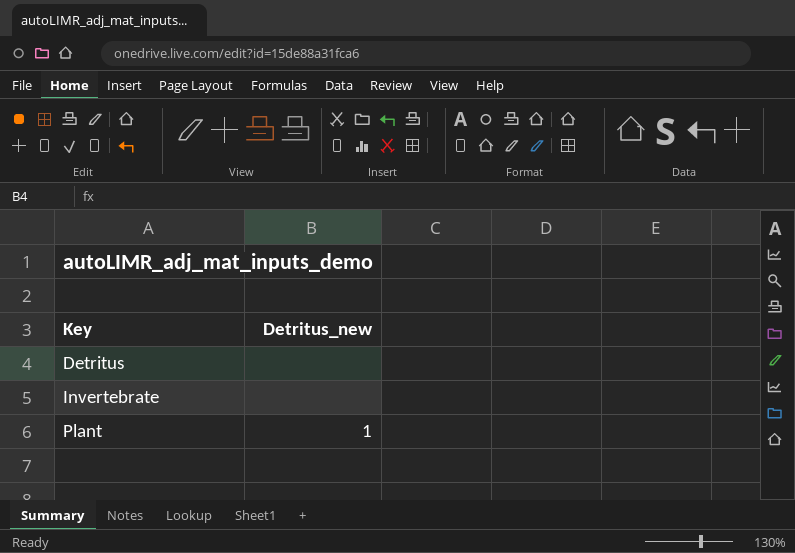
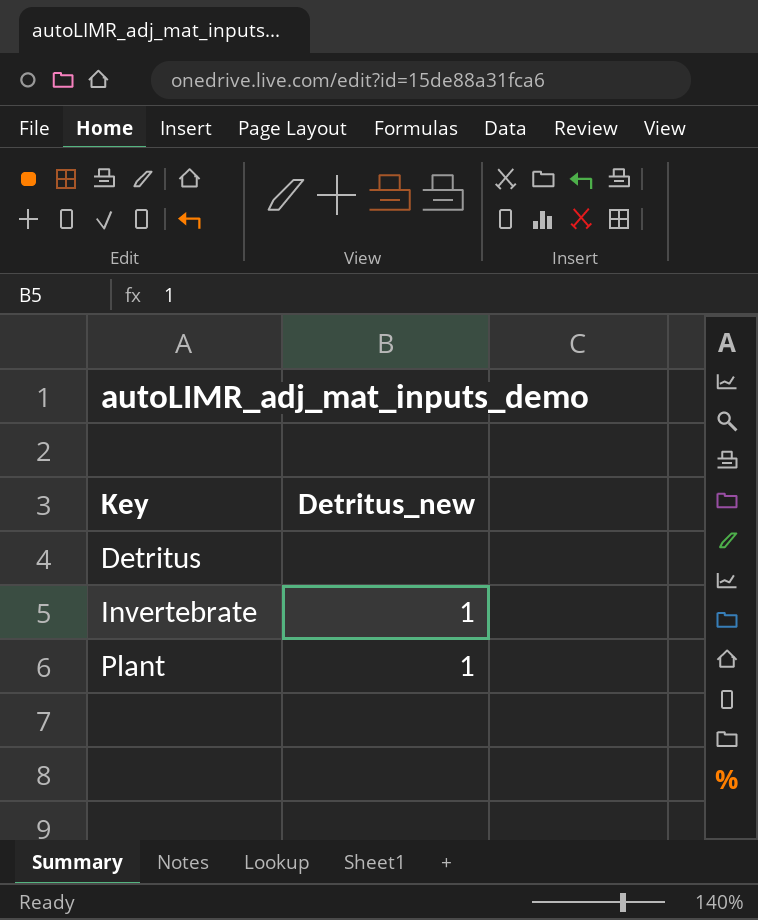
Invertebrate | Detritus_new: none -> 1

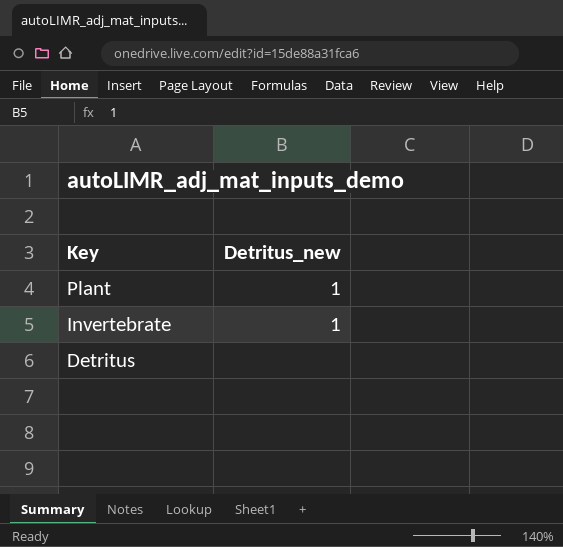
row order: Key ascending -> Key descending

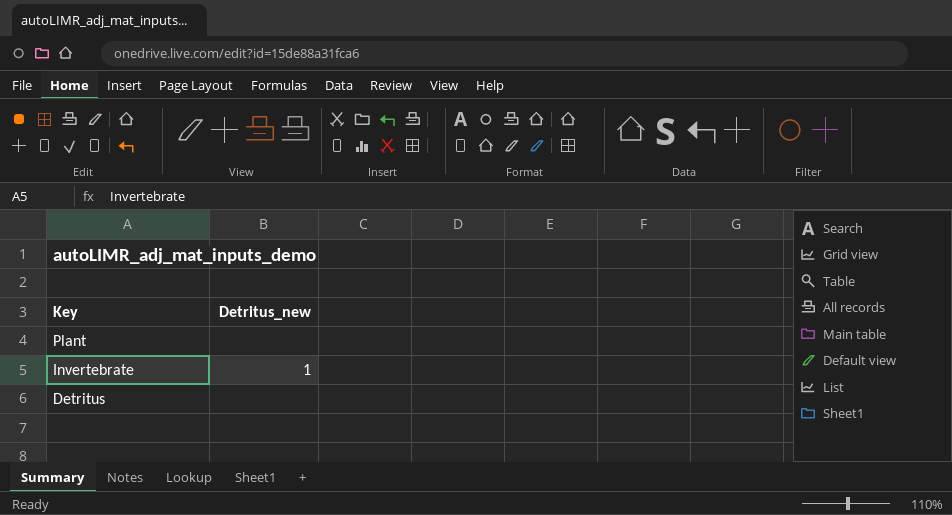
Plant | Detritus_new: 1 -> none

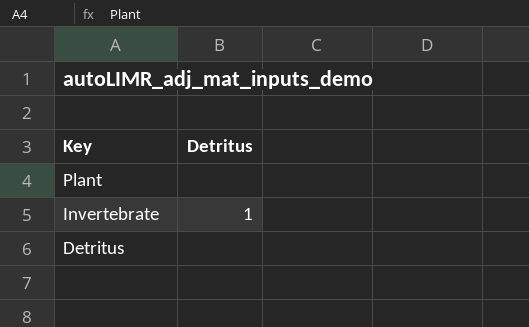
column name: Detritus_new -> Detritus

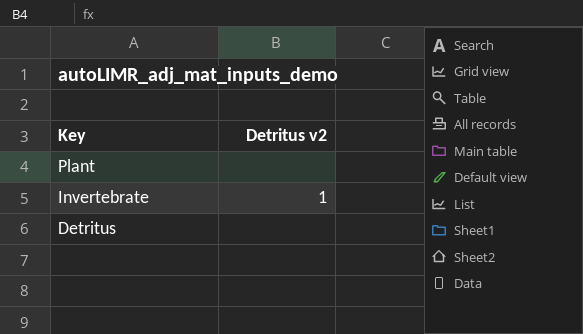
column name: Detritus -> Detritus v2

